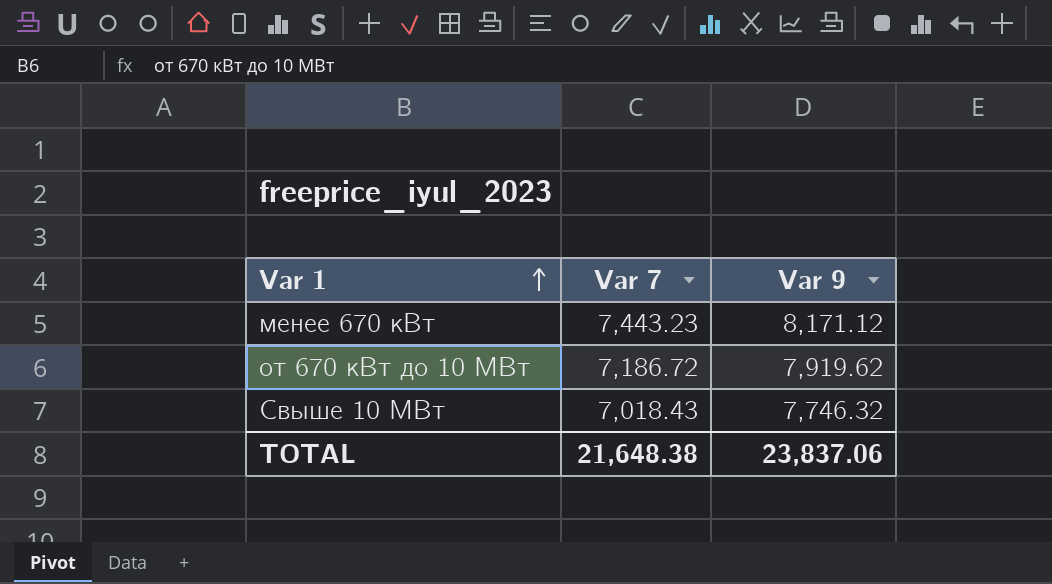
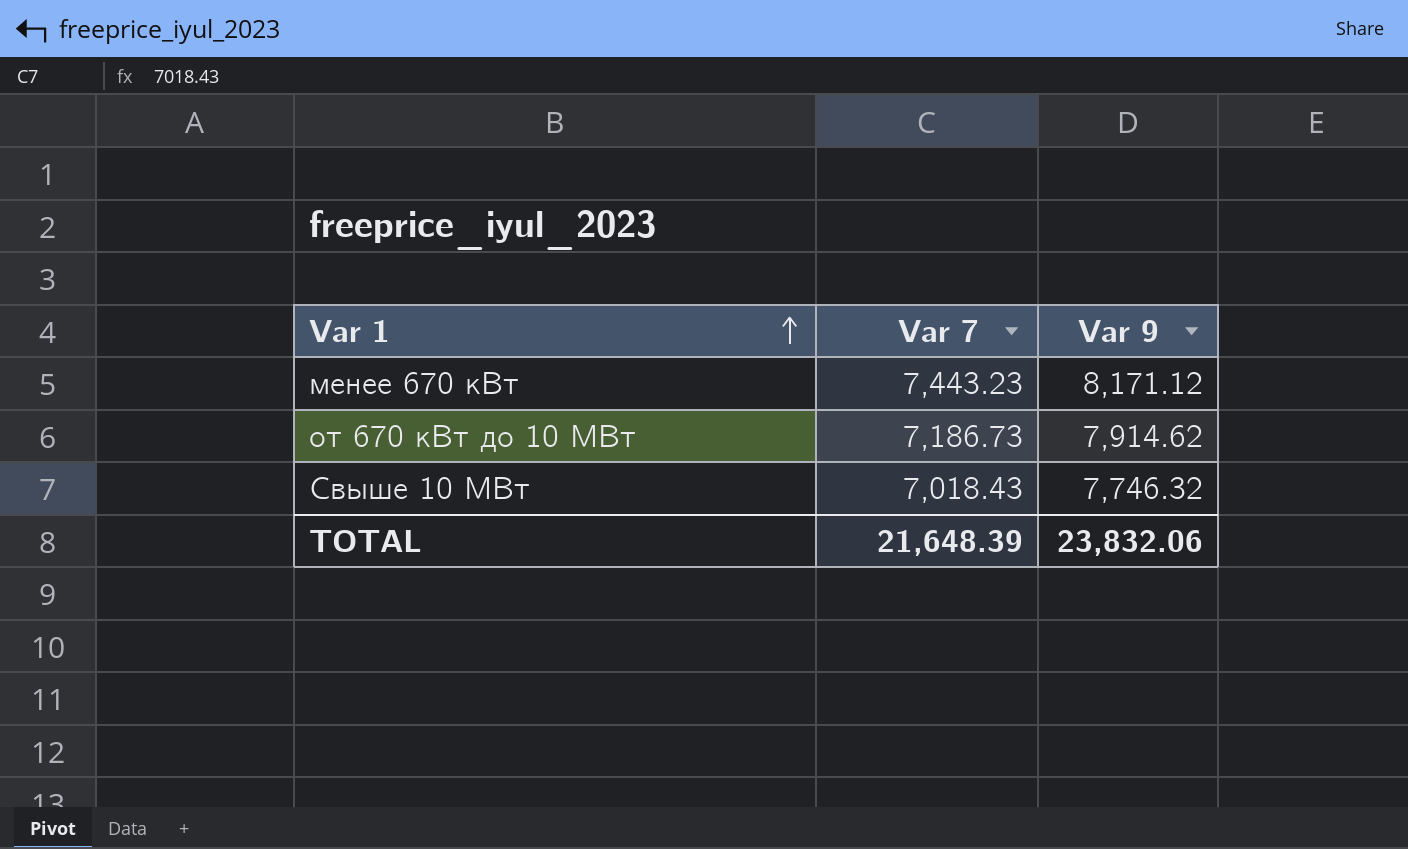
от 670 кВт до 10 МВт | Var 7: 7,186.72 -> 7,186.73
от 670 кВт до 10 МВт | Var 9: 7,919.62 -> 7,914.62
TOTAL | Var 7: 21,648.38 -> 21,648.39
TOTAL | Var 9: 23,837.06 -> 23,832.06

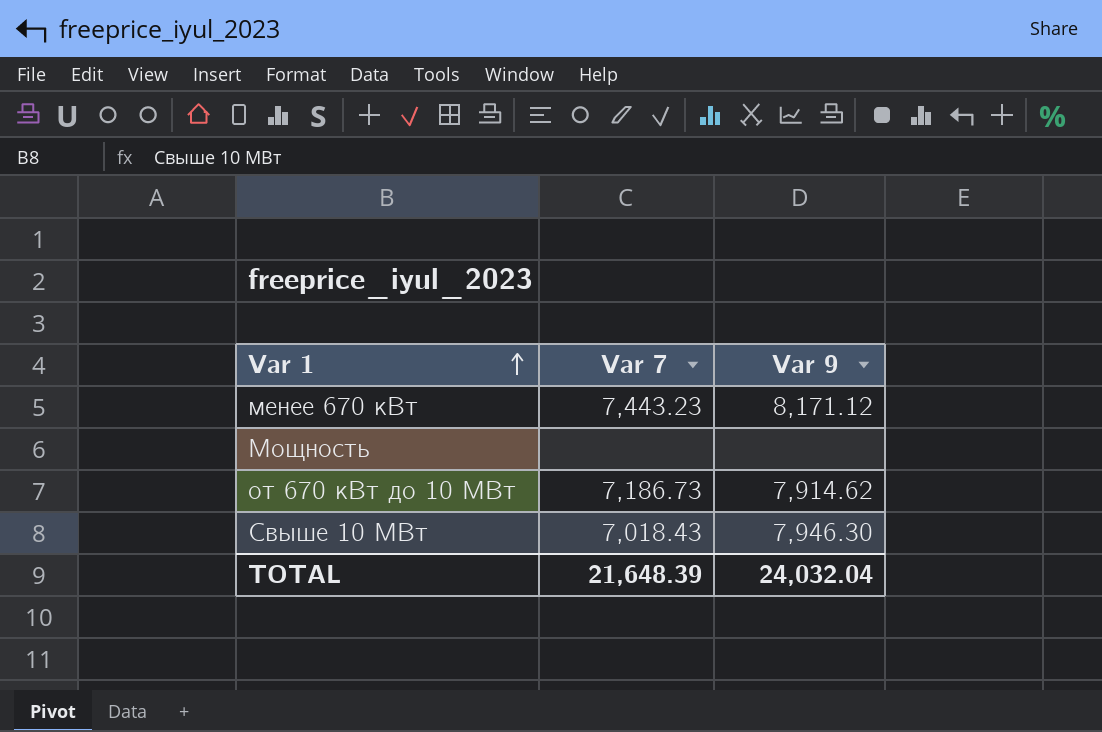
row Мощность: none -> none | none
Свыше 10 МВт | Var 9: 7,746.32 -> 7,946.30
TOTAL | Var 9: 23,832.06 -> 24,032.04

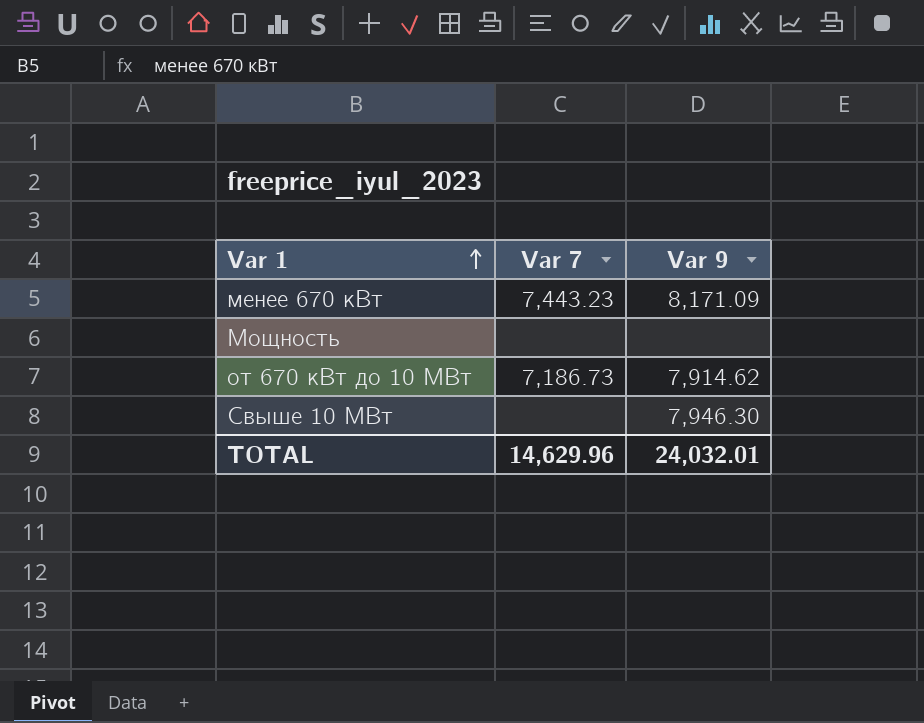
менее 670 кВт | Var 9: 8,171.12 -> 8,171.09
Свыше 10 МВт | Var 7: 7,018.43 -> none
TOTAL | Var 7: 21,648.39 -> 14,629.96
TOTAL | Var 9: 24,032.04 -> 24,032.01

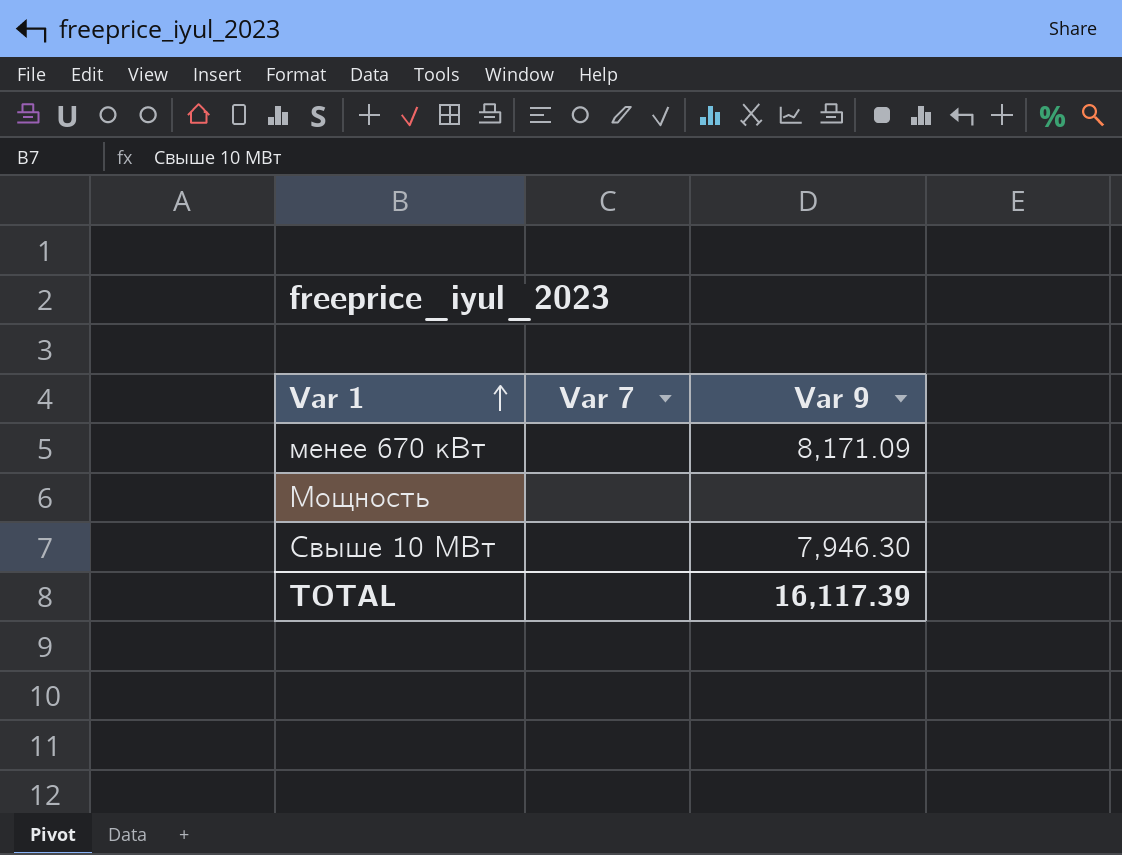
row от 670 кВт до 10 МВт: 7,186.73 | 7,914.62 -> none
менее 670 кВт | Var 7: 7,443.23 -> none
TOTAL | Var 7: 14,629.96 -> none
TOTAL | Var 9: 24,032.01 -> 16,117.39

